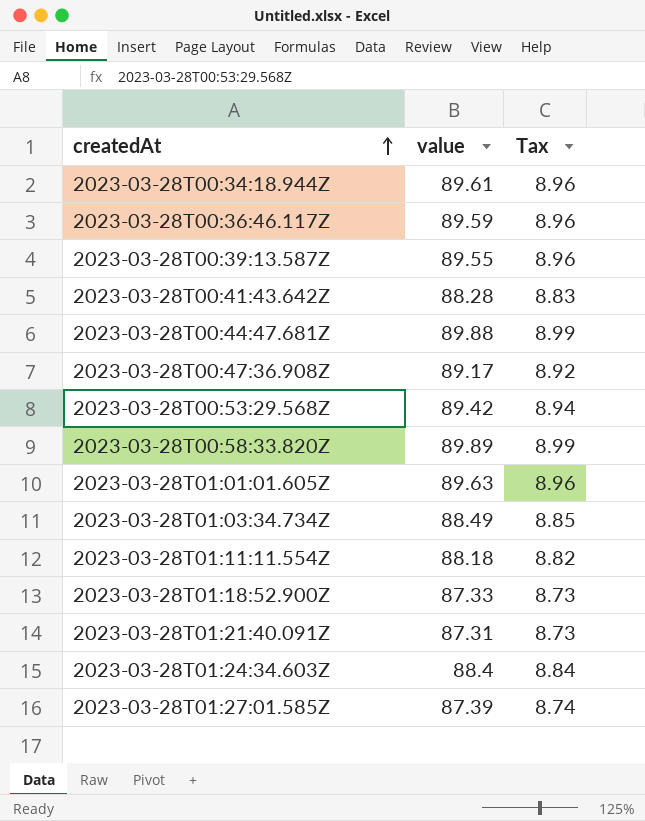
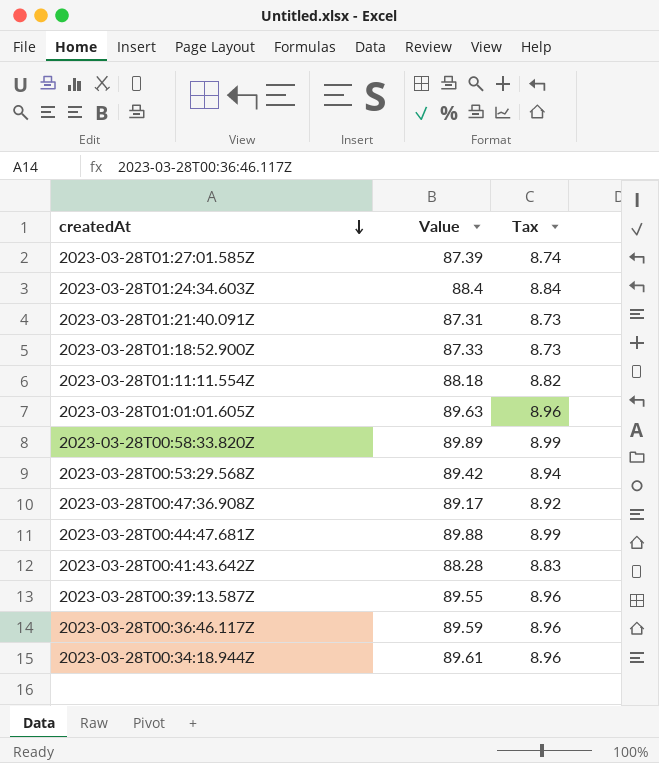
row order: createdAt ascending -> createdAt descending
column name: value -> Value
row 2023-03-28T01:03:34.734Z: 88.49 | 8.85 -> none

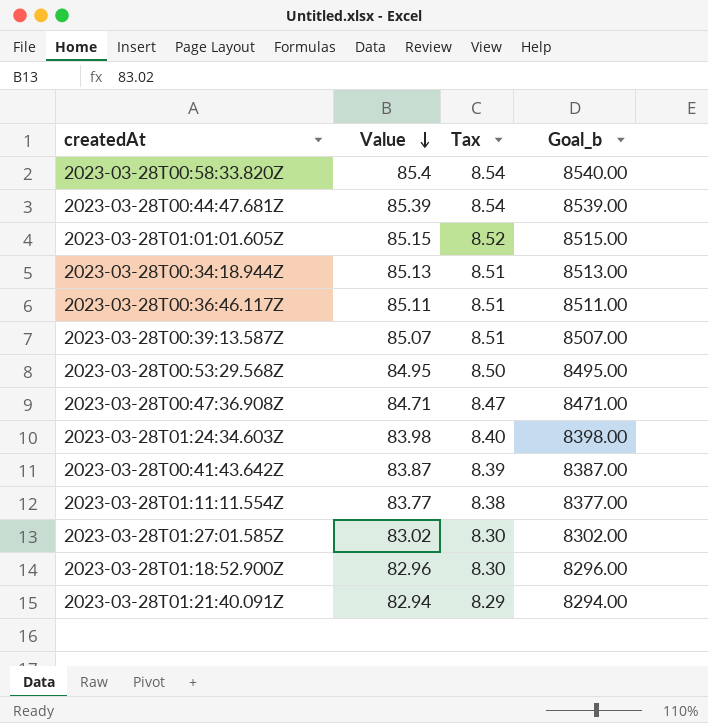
row order: createdAt descending -> Value descending
column Goal_b | formula: none -> [Value] * 100
2023-03-28T00:58:33.820Z | Value: 89.89 -> 85.4
2023-03-28T00:58:33.820Z | Tax: 8.99 -> 8.54
2023-03-28T00:44:47.681Z | Value: 89.88 -> 85.39
2023-03-28T00:44:47.681Z | Tax: 8.99 -> 8.54
2023-03-28T01:01:01.605Z | Value: 89.63 -> 85.15
2023-03-28T01:01:01.605Z | Tax: 8.96 -> 8.52
2023-03-28T00:34:18.944Z | Value: 89.61 -> 85.13
2023-03-28T00:34:18.944Z | Tax: 8.96 -> 8.51
2023-03-28T00:36:46.117Z | Value: 89.59 -> 85.11
2023-03-28T00:36:46.117Z | Tax: 8.96 -> 8.51
2023-03-28T00:39:13.587Z | Value: 89.55 -> 85.07
2023-03-28T00:39:13.587Z | Tax: 8.96 -> 8.51
2023-03-28T00:53:29.568Z | Value: 89.42 -> 84.95
2023-03-28T00:53:29.568Z | Tax: 8.94 -> 8.50
2023-03-28T00:47:36.908Z | Value: 89.17 -> 84.71
2023-03-28T00:47:36.908Z | Tax: 8.92 -> 8.47
2023-03-28T01:24:34.603Z | Value: 88.4 -> 83.98
2023-03-28T01:24:34.603Z | Tax: 8.84 -> 8.40
2023-03-28T00:41:43.642Z | Value: 88.28 -> 83.87
2023-03-28T00:41:43.642Z | Tax: 8.83 -> 8.39
2023-03-28T01:11:11.554Z | Value: 88.18 -> 83.77
2023-03-28T01:11:11.554Z | Tax: 8.82 -> 8.38
2023-03-28T01:27:01.585Z | Value: 87.39 -> 83.02
2023-03-28T01:27:01.585Z | Tax: 8.74 -> 8.30
2023-03-28T01:18:52.900Z | Value: 87.33 -> 82.96
2023-03-28T01:18:52.900Z | Tax: 8.73 -> 8.30
2023-03-28T01:21:40.091Z | Value: 87.31 -> 82.94
2023-03-28T01:21:40.091Z | Tax: 8.73 -> 8.29

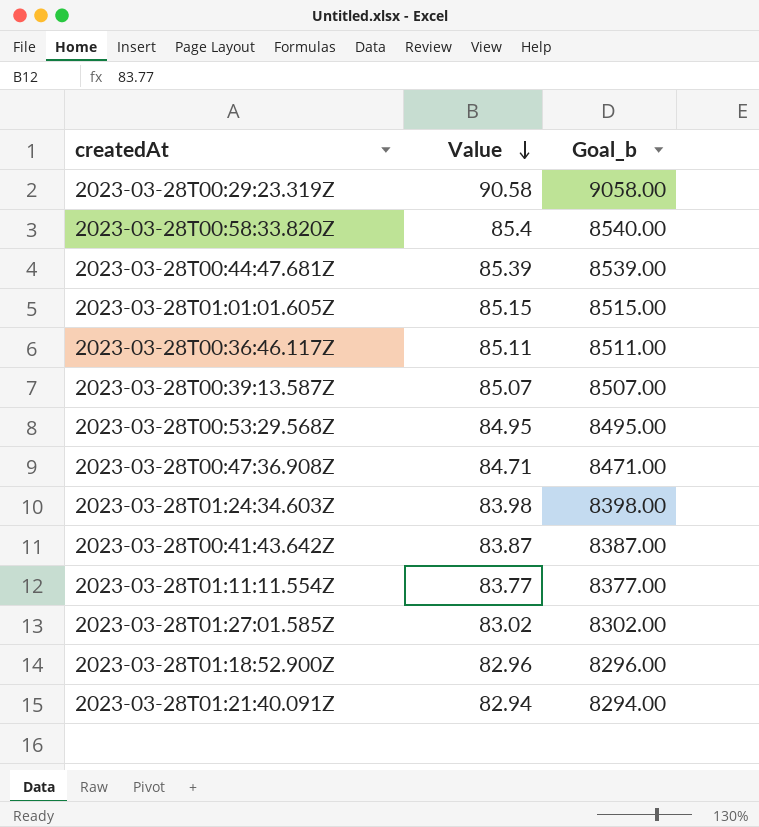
column Tax | formula: [Value] * 0.1 -> none
row 2023-03-28T00:34:18.944Z: 85.13 | 8.51 | 8513.00 -> none
row 2023-03-28T00:29:23.319Z: none -> 90.58 | 9058.00

